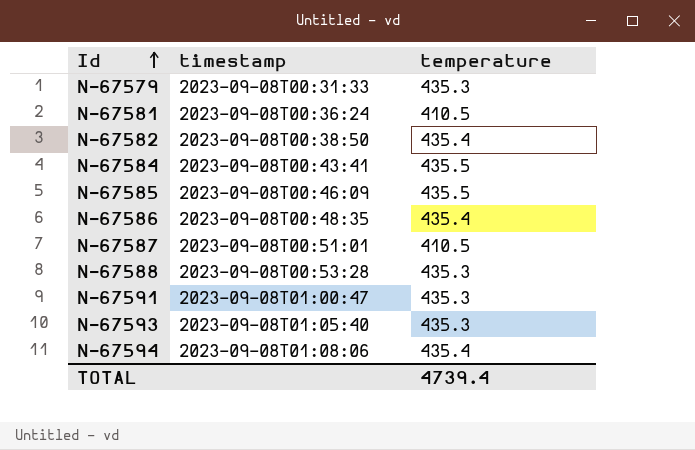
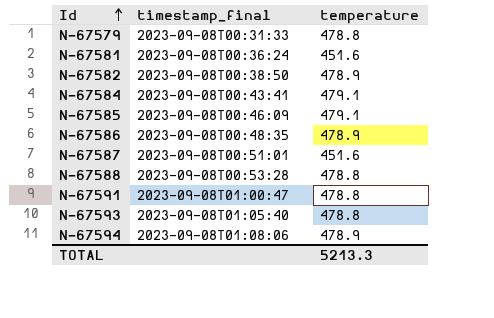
column name: timestamp -> timestamp_final
N-67579 | temperature: 435.3 -> 478.8
N-67581 | temperature: 410.5 -> 451.6
N-67582 | temperature: 435.4 -> 478.9
N-67584 | temperature: 435.5 -> 479.1
N-67585 | temperature: 435.5 -> 479.1
N-67586 | temperature: 435.4 -> 478.9
N-67587 | temperature: 410.5 -> 451.6
N-67588 | temperature: 435.3 -> 478.8
N-67591 | temperature: 435.3 -> 478.8
N-67593 | temperature: 435.3 -> 478.8
N-67594 | temperature: 435.4 -> 478.9
TOTAL | temperature: 4739.4 -> 5213.3

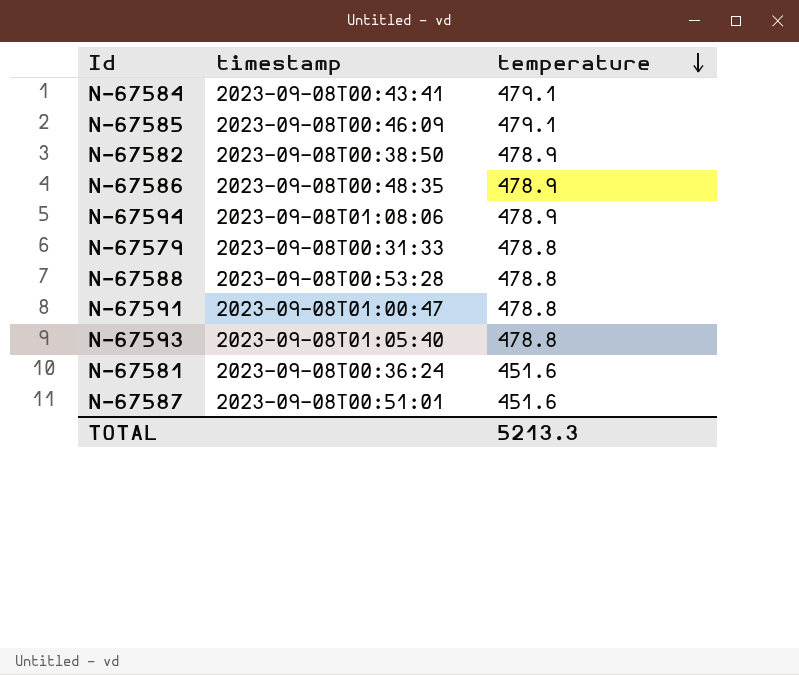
row order: Id ascending -> temperature descending
column name: timestamp_final -> timestamp

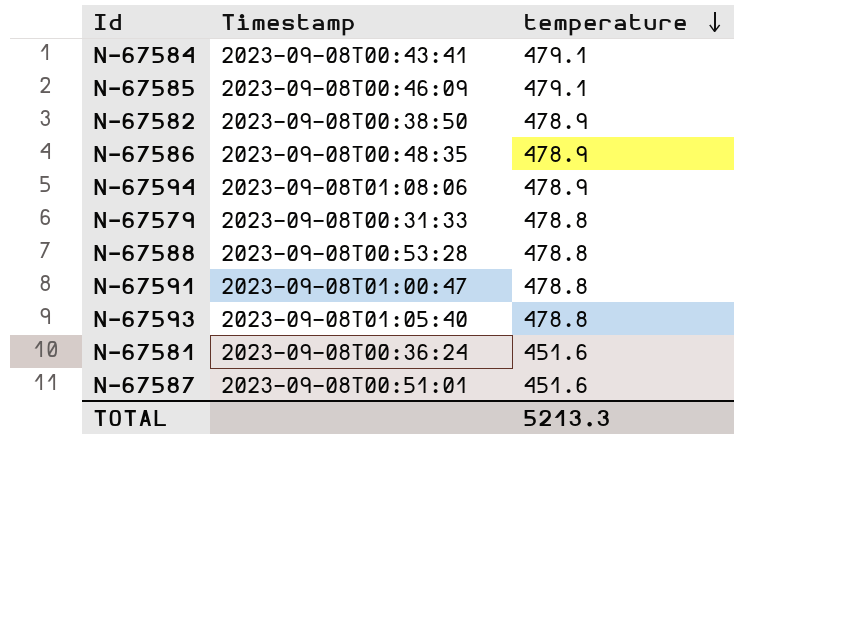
column name: timestamp -> Timestamp

